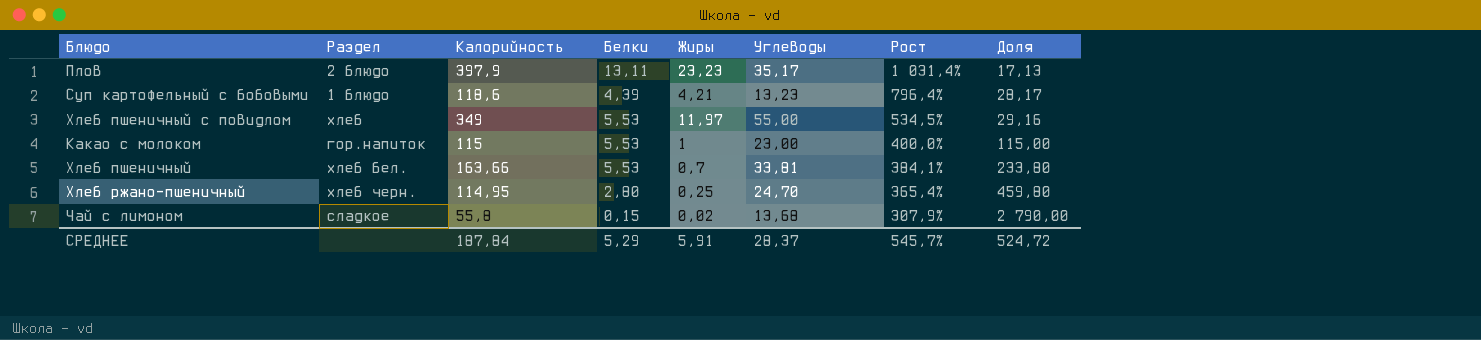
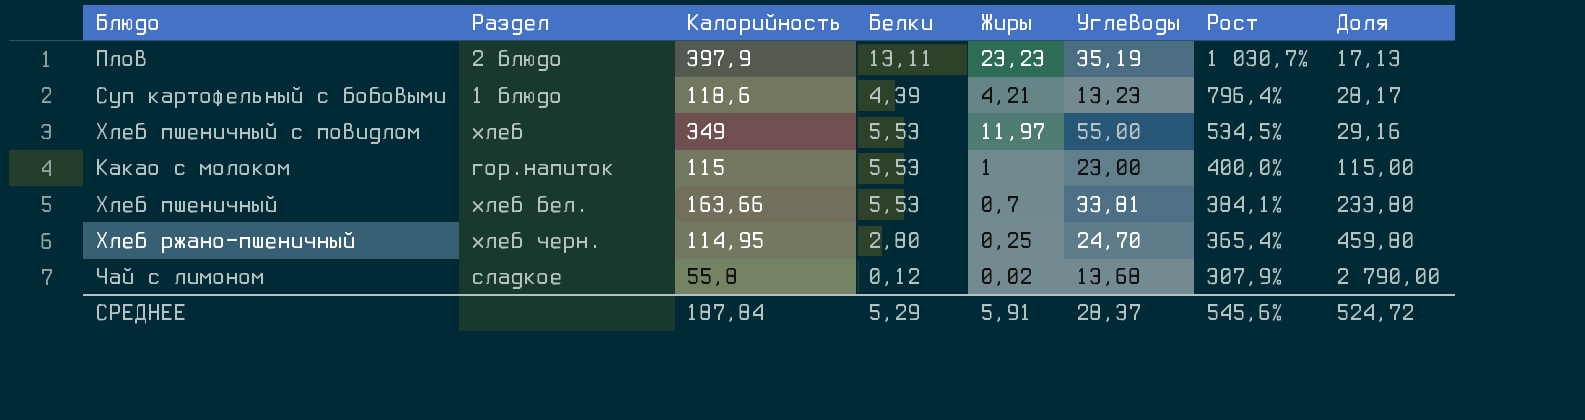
Плов | Углеводы: 35,17 -> 35,19
Плов | Рост: 1 031,4% -> 1 030,7%
Чай с лимоном | Белки: 0,15 -> 0,12
СРЕДНЕЕ | Рост: 545,7% -> 545,6%

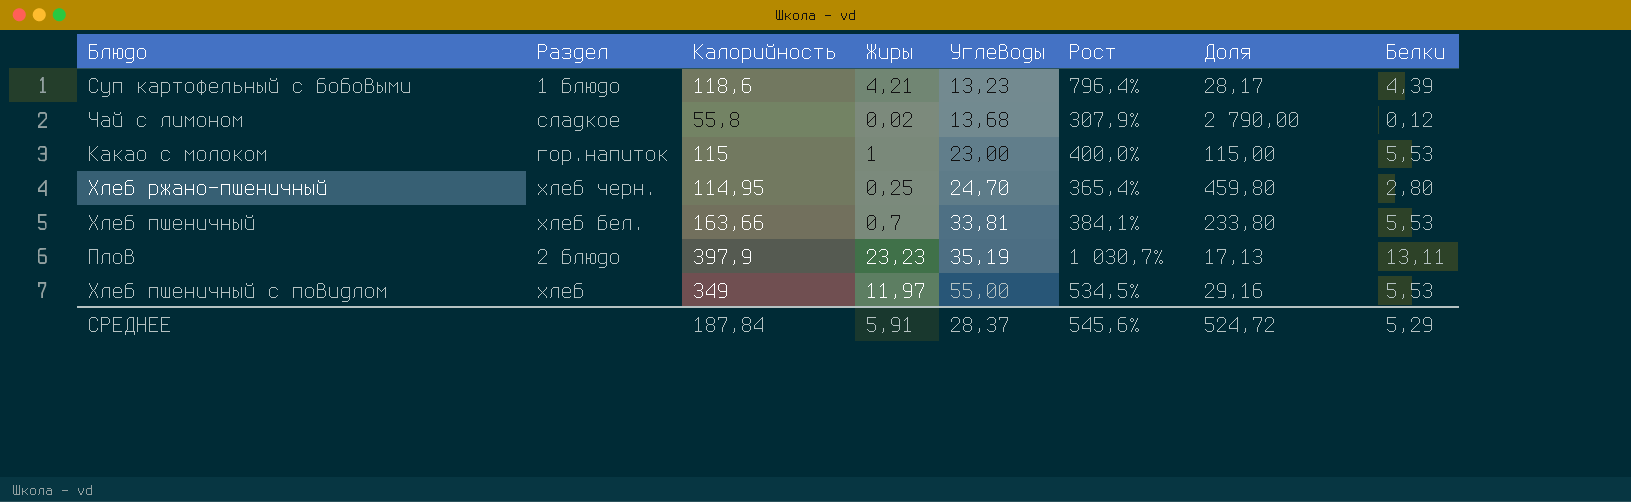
row order: Рост descending -> Углеводы ascending
column Белки | position: 4 -> 8

